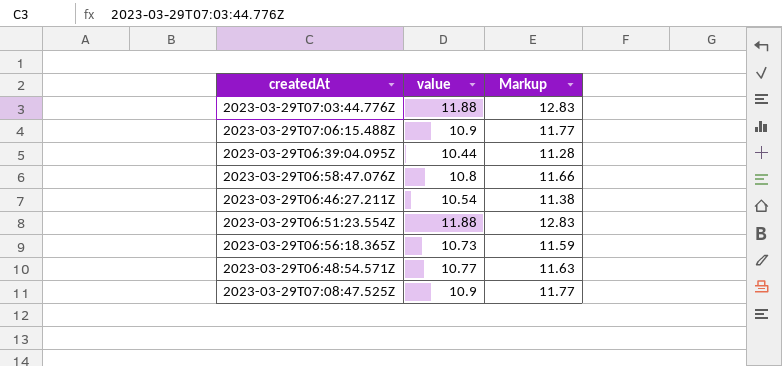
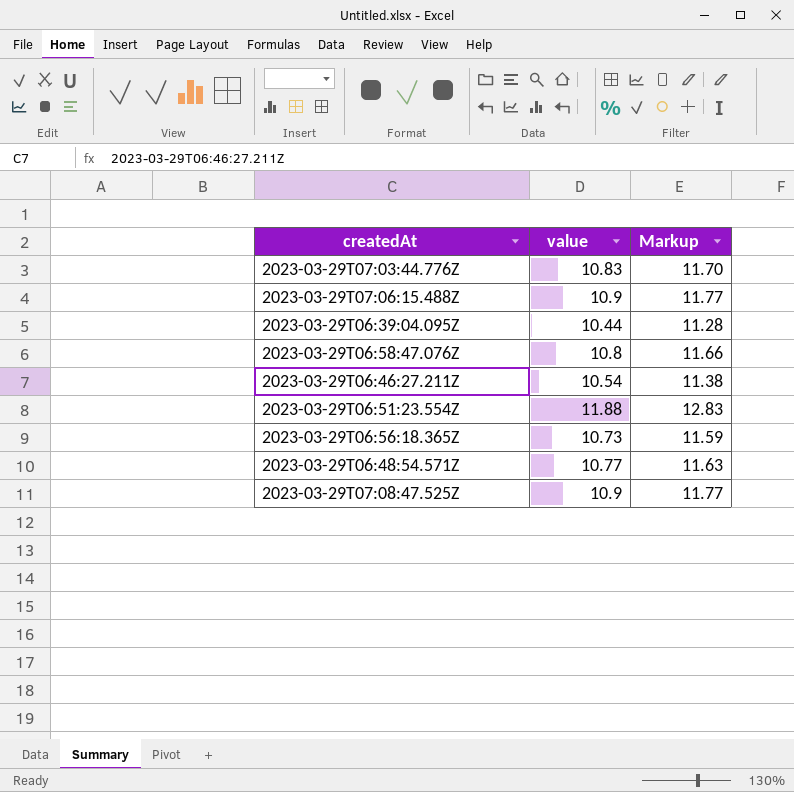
2023-03-29T07:03:44.776Z | value: 11.88 -> 10.83
2023-03-29T07:03:44.776Z | Markup: 12.83 -> 11.70

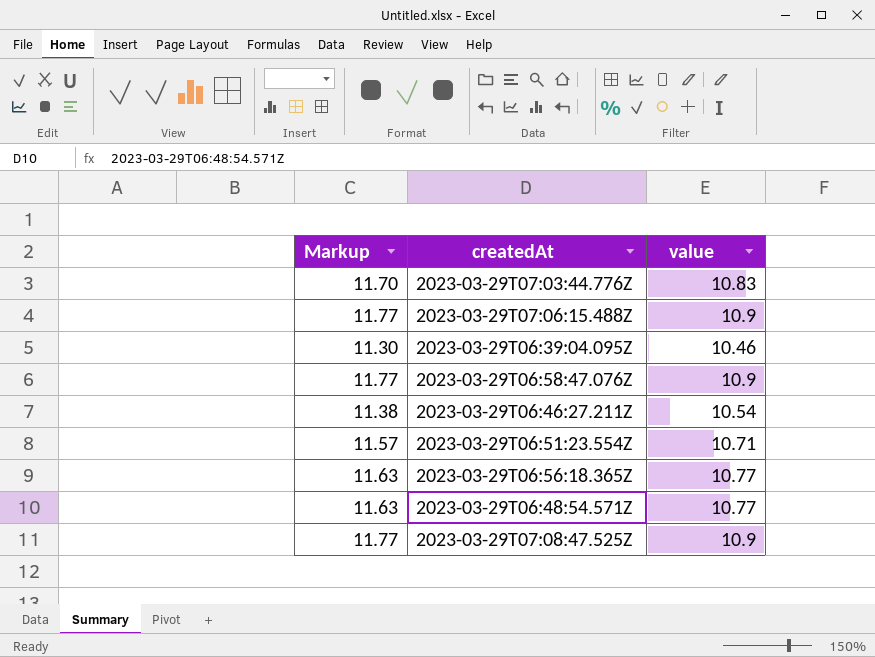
column Markup | position: 3 -> 1
2023-03-29T06:39:04.095Z | Markup: 11.28 -> 11.30
2023-03-29T06:39:04.095Z | value: 10.44 -> 10.46
2023-03-29T06:58:47.076Z | Markup: 11.66 -> 11.77
2023-03-29T06:58:47.076Z | value: 10.8 -> 10.9
2023-03-29T06:51:23.554Z | Markup: 12.83 -> 11.57
2023-03-29T06:51:23.554Z | value: 11.88 -> 10.71
2023-03-29T06:56:18.365Z | Markup: 11.59 -> 11.63
2023-03-29T06:56:18.365Z | value: 10.73 -> 10.77

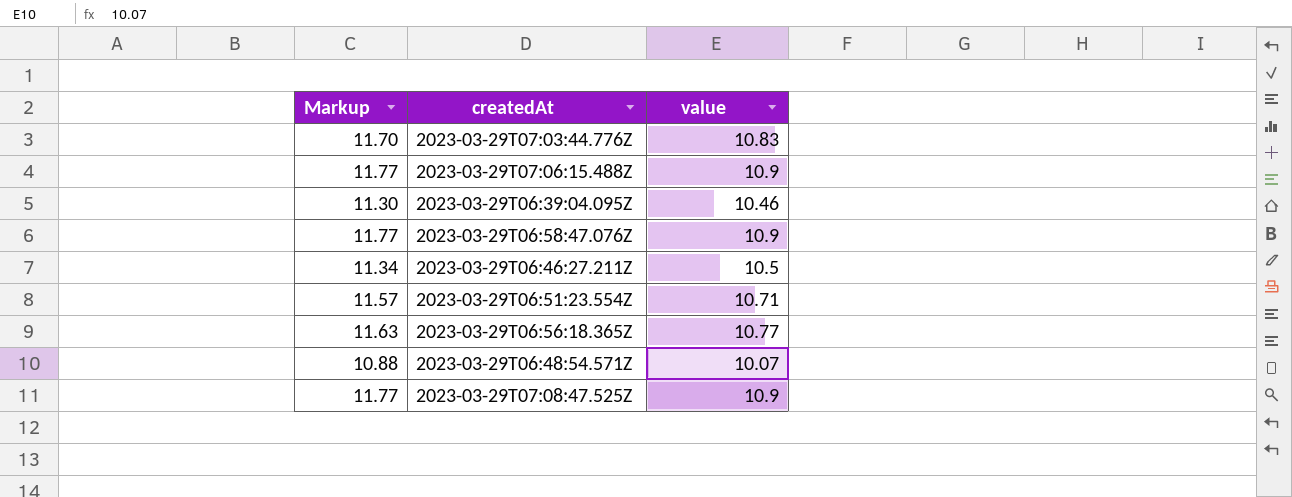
2023-03-29T06:46:27.211Z | Markup: 11.38 -> 11.34
2023-03-29T06:46:27.211Z | value: 10.54 -> 10.5
2023-03-29T06:48:54.571Z | Markup: 11.63 -> 10.88
2023-03-29T06:48:54.571Z | value: 10.77 -> 10.07

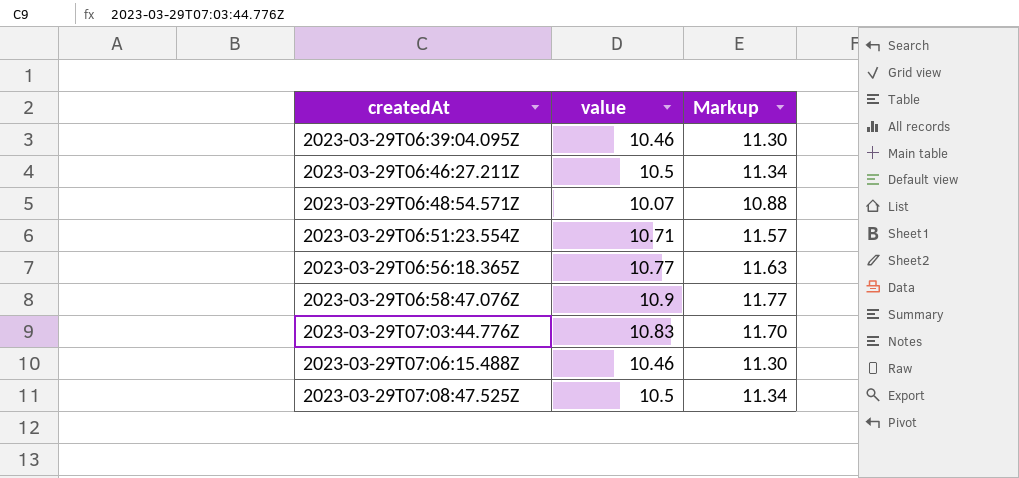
row order: none -> createdAt ascending
column Markup | position: 1 -> 3
2023-03-29T07:06:15.488Z | value: 10.9 -> 10.46
2023-03-29T07:06:15.488Z | Markup: 11.77 -> 11.30
2023-03-29T07:08:47.525Z | value: 10.9 -> 10.5
2023-03-29T07:08:47.525Z | Markup: 11.77 -> 11.34

